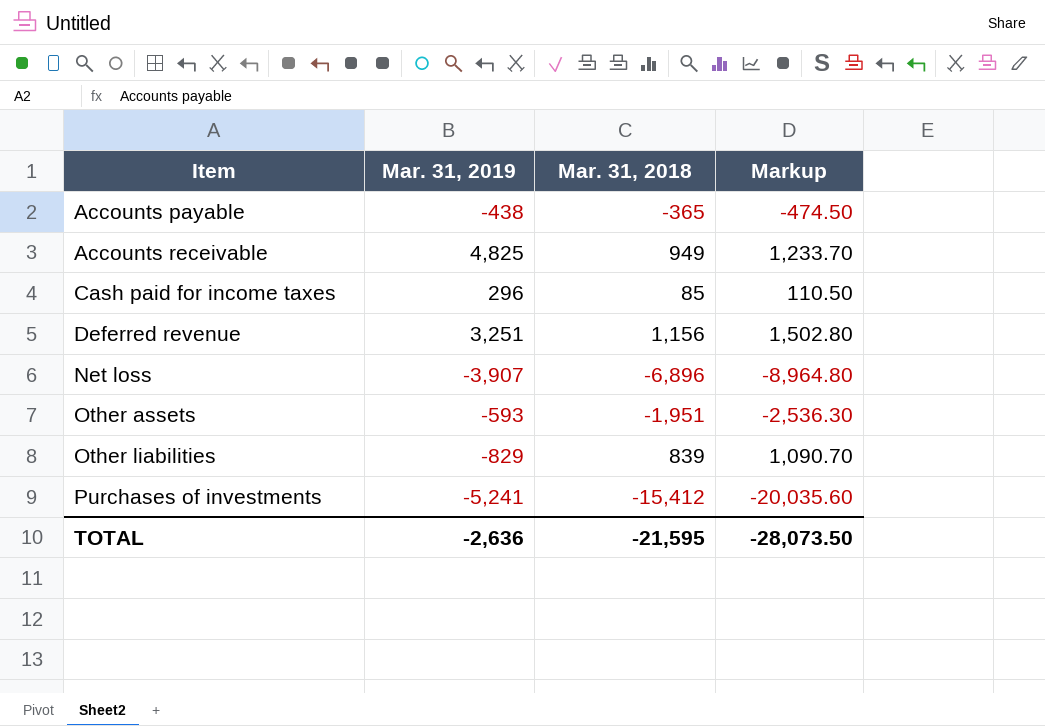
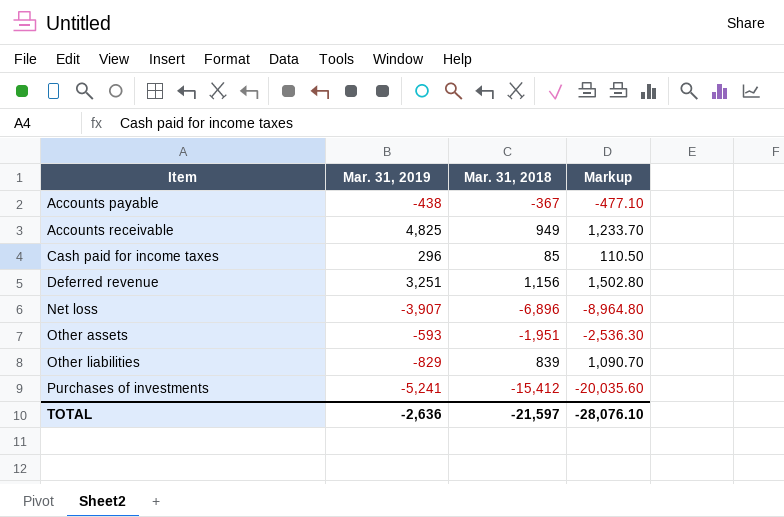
Accounts payable | Mar. 31, 2018: -365 -> -367
Accounts payable | Markup: -474.50 -> -477.10
TOTAL | Mar. 31, 2018: -21,595 -> -21,597
TOTAL | Markup: -28,073.50 -> -28,076.10

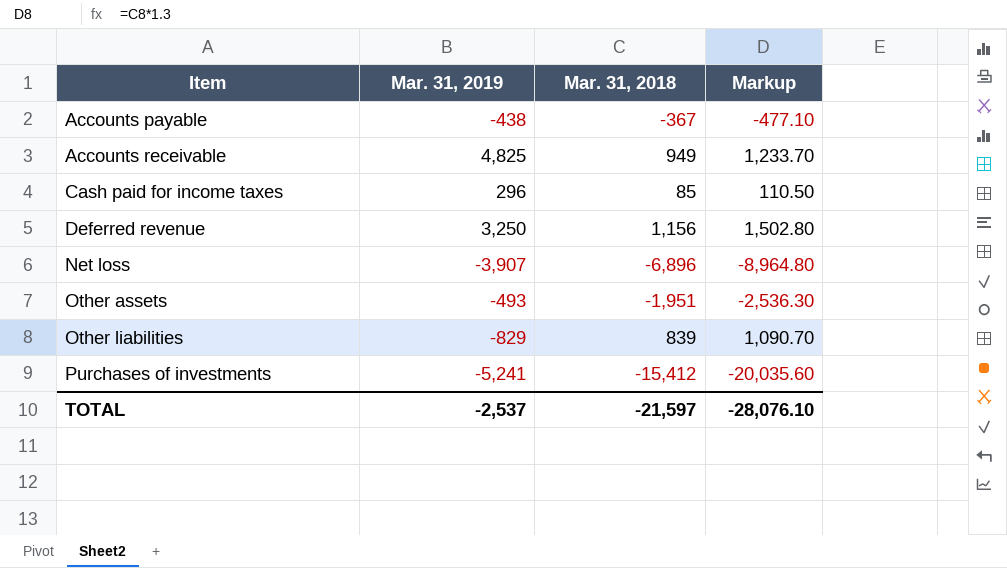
Deferred revenue | Mar. 31, 2019: 3,251 -> 3,250
Other assets | Mar. 31, 2019: -593 -> -493
TOTAL | Mar. 31, 2019: -2,636 -> -2,537

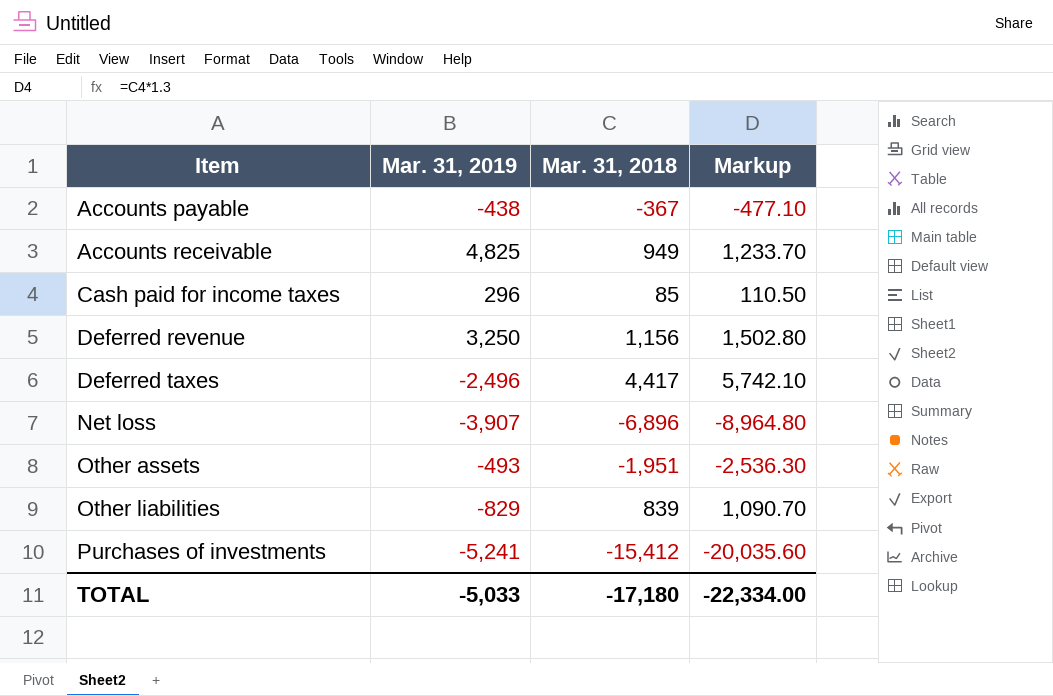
row Deferred taxes: none -> -2,496 | 4,417 | 5,742.10
TOTAL | Mar. 31, 2019: -2,537 -> -5,033
TOTAL | Mar. 31, 2018: -21,597 -> -17,180
TOTAL | Markup: -28,076.10 -> -22,334.00

